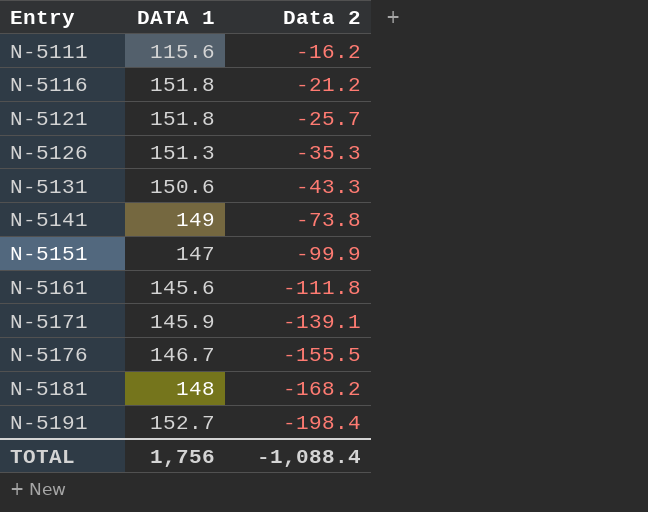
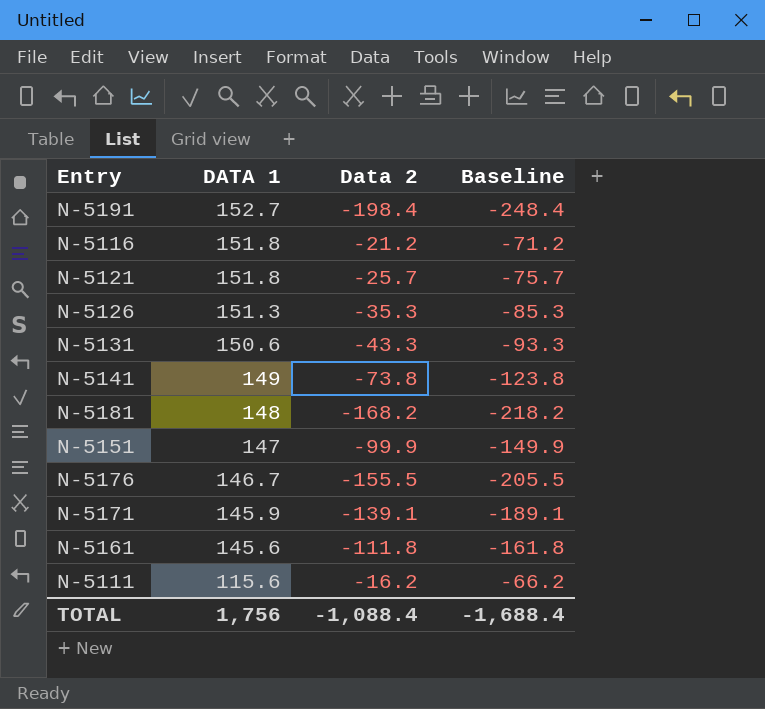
row order: Entry ascending -> DATA 1 descending
column Baseline | formula: none -> [Data 2] - 50

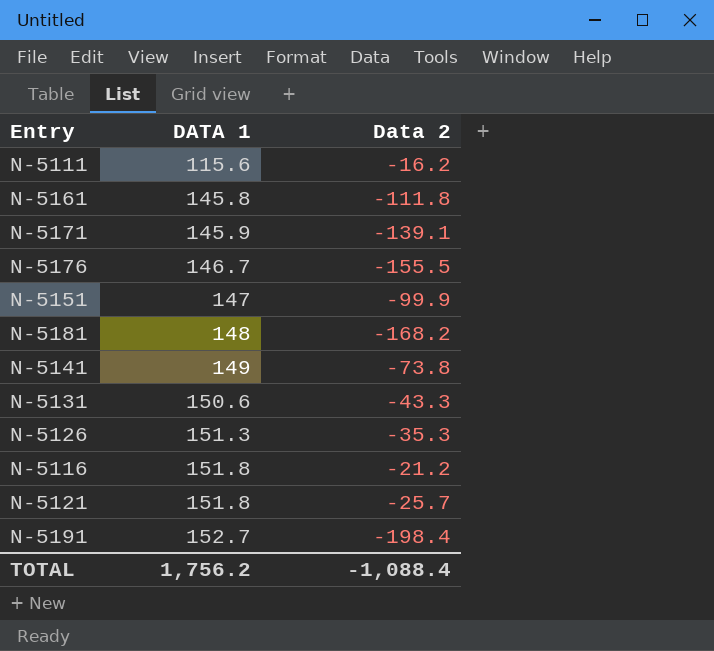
row order: DATA 1 descending -> DATA 1 ascending
column Baseline | formula: [Data 2] - 50 -> none
N-5161 | DATA 1: 145.6 -> 145.8
TOTAL | DATA 1: 1,756 -> 1,756.2

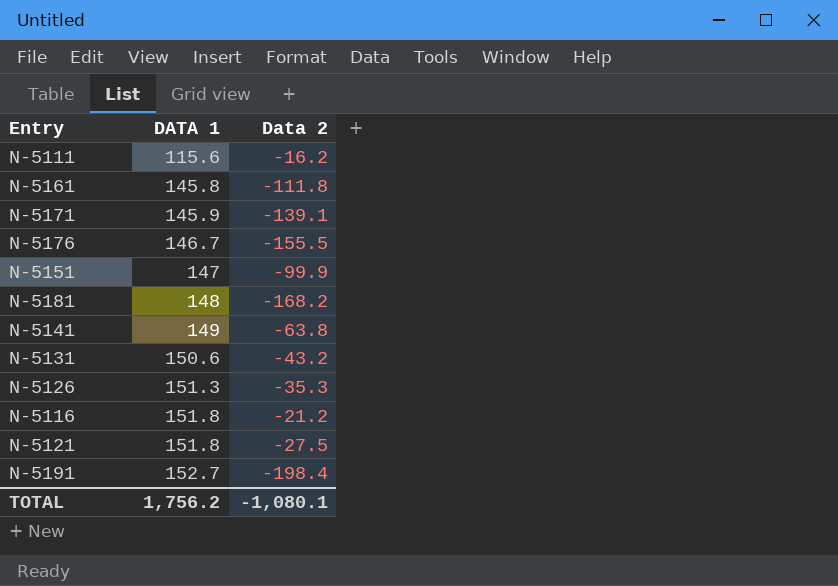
N-5141 | Data 2: -73.8 -> -63.8
N-5131 | Data 2: -43.3 -> -43.2
N-5121 | Data 2: -25.7 -> -27.5
TOTAL | Data 2: -1,088.4 -> -1,080.1

